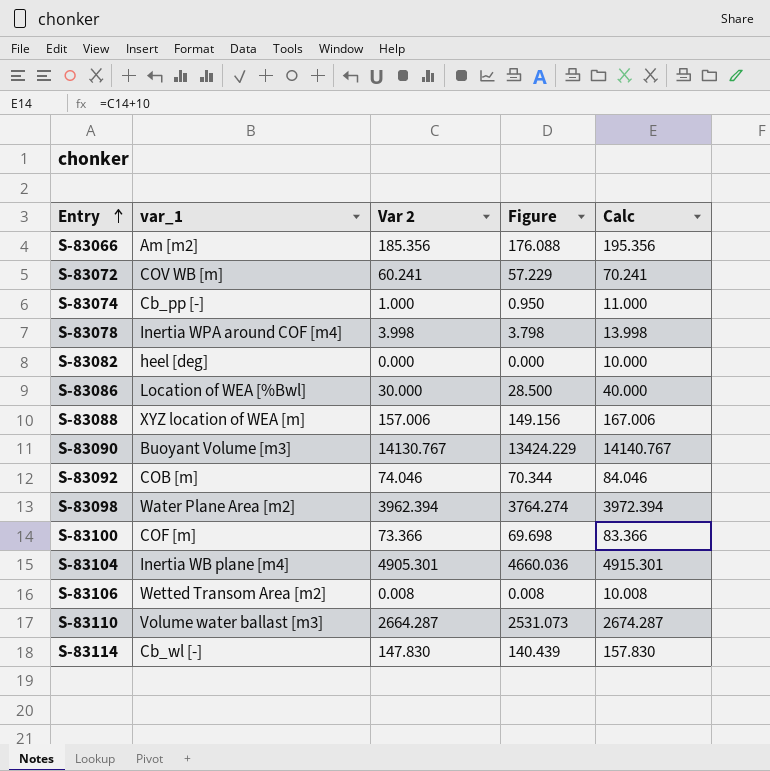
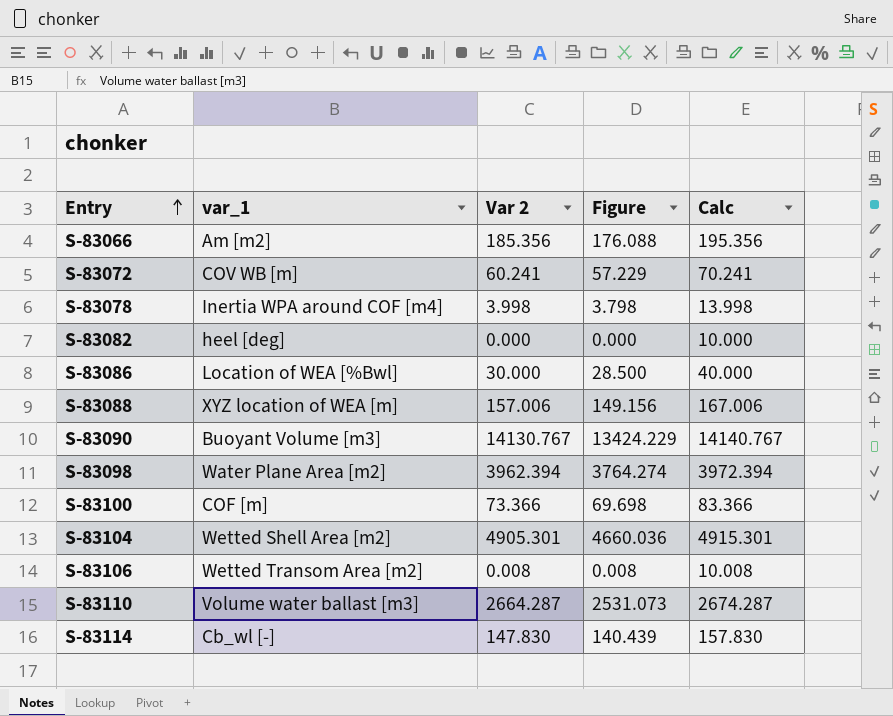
row S-83074: Cb_pp [-] | 1.000 | 0.950 | 11.000 -> none
row S-83092: COB [m] | 74.046 | 70.344 | 84.046 -> none
S-83104 | var_1: Inertia WB plane [m4] -> Wetted Shell Area [m2]

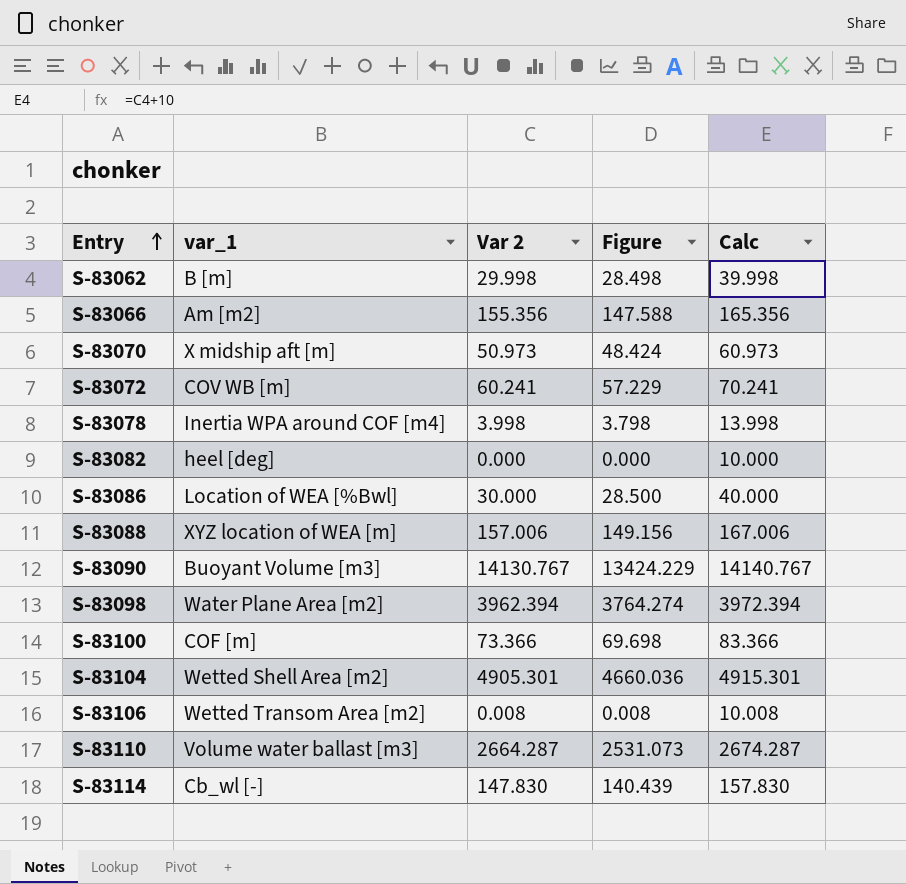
row S-83062: none -> B [m] | 29.998 | 28.498 | 39.998
S-83066 | Var 2: 185.356 -> 155.356
S-83066 | Figure: 176.088 -> 147.588
S-83066 | Calc: 195.356 -> 165.356
row S-83070: none -> X midship aft [m] | 50.973 | 48.424 | 60.973

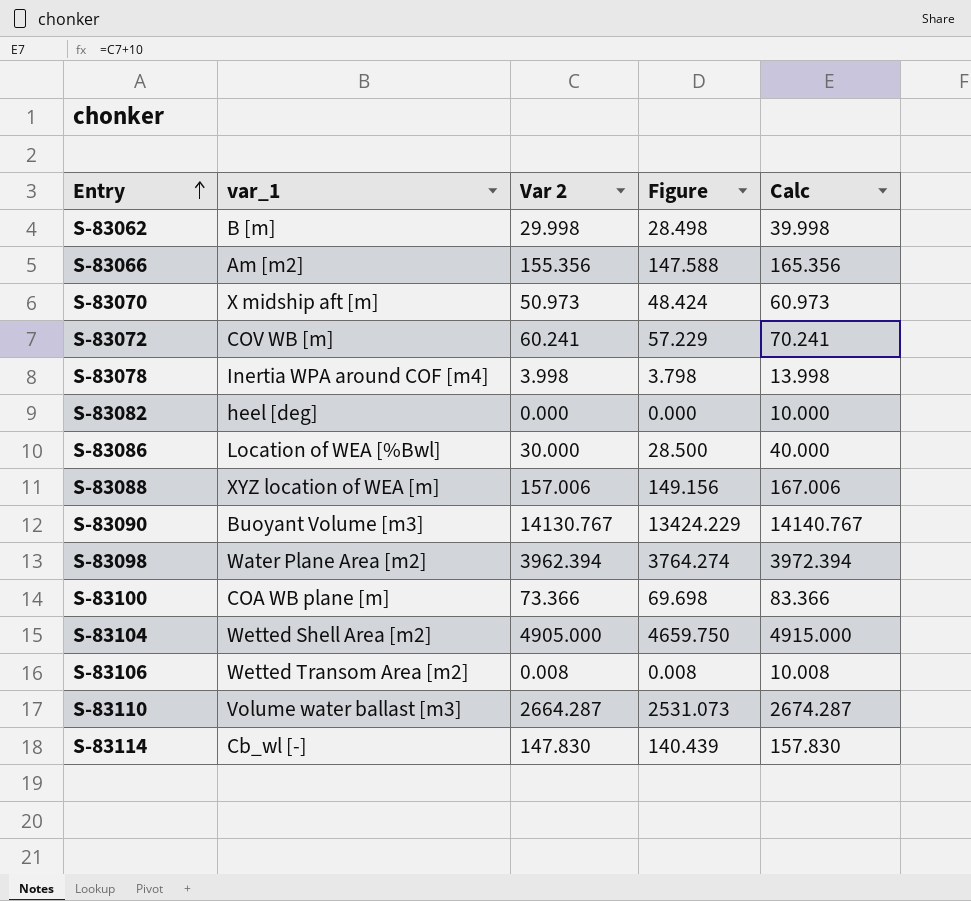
S-83100 | var_1: COF [m] -> COA WB plane [m]
S-83104 | Var 2: 4905.301 -> 4905.000
S-83104 | Figure: 4660.036 -> 4659.750
S-83104 | Calc: 4915.301 -> 4915.000

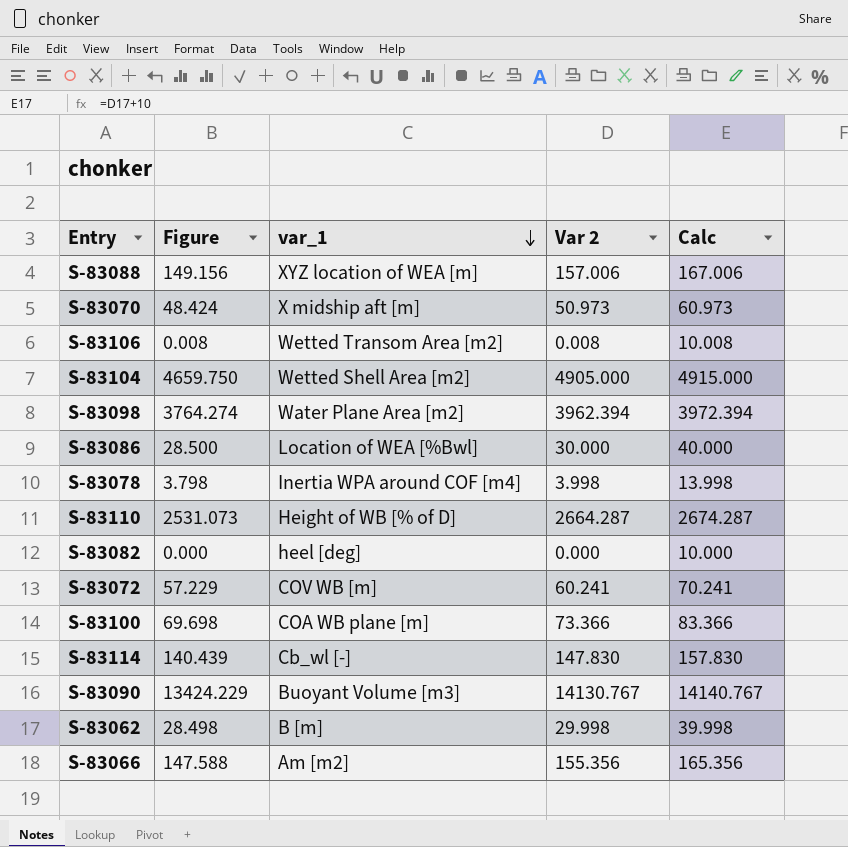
row order: Entry ascending -> var_1 descending
column Figure | position: 4 -> 2
S-83110 | var_1: Volume water ballast [m3] -> Height of WB [% of D]

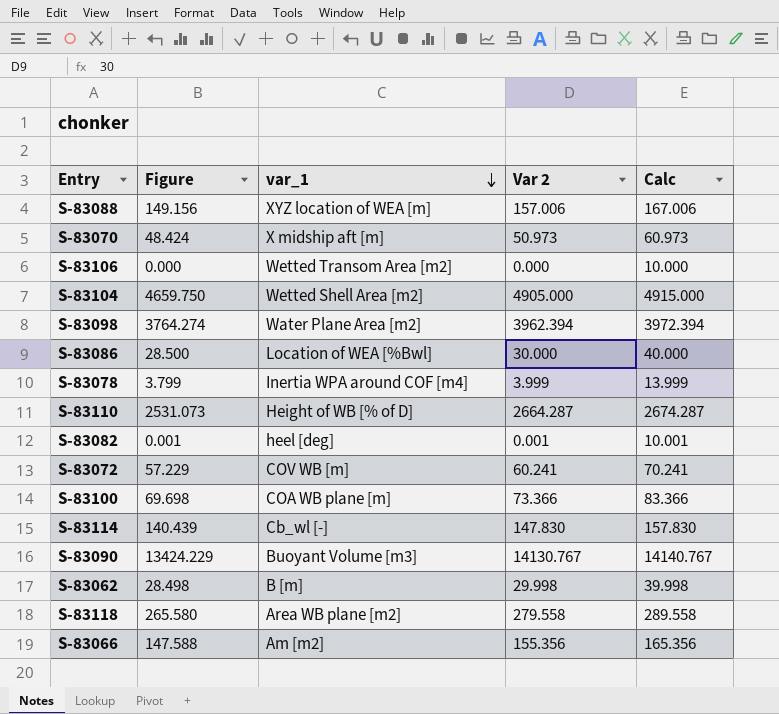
S-83106 | Figure: 0.008 -> 0.000
S-83106 | Var 2: 0.008 -> 0.000
S-83106 | Calc: 10.008 -> 10.000
S-83078 | Figure: 3.798 -> 3.799
S-83078 | Var 2: 3.998 -> 3.999
S-83078 | Calc: 13.998 -> 13.999
S-83082 | Figure: 0.000 -> 0.001
S-83082 | Var 2: 0.000 -> 0.001
S-83082 | Calc: 10.000 -> 10.001
row S-83118: none -> 265.580 | Area WB plane [m2] | 279.558 | 289.558

